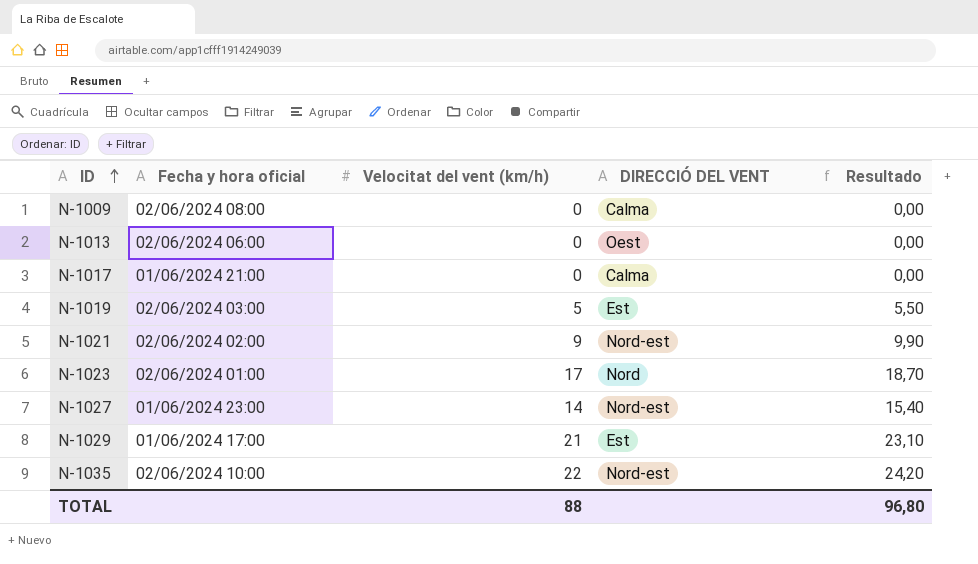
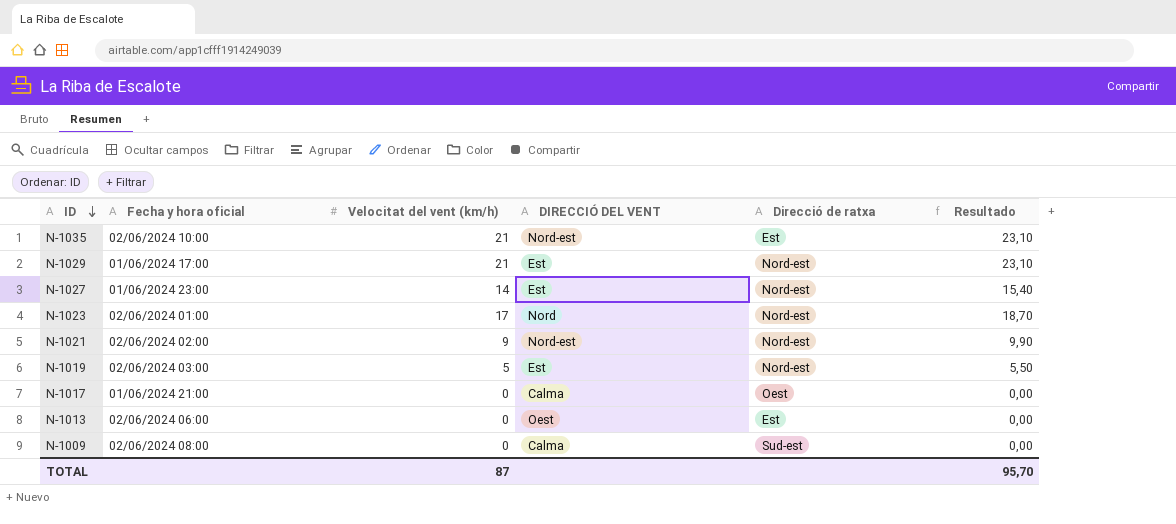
row order: ID ascending -> ID descending
column Direcció de ratxa | position: none -> 5
N-1035 | Velocitat del vent (km/h): 22 -> 21
N-1035 | Resultado: 24,20 -> 23,10
N-1027 | DIRECCIÓ DEL VENT: Nord-est -> Est
TOTAL | Velocitat del vent (km/h): 88 -> 87
TOTAL | Resultado: 96,80 -> 95,70

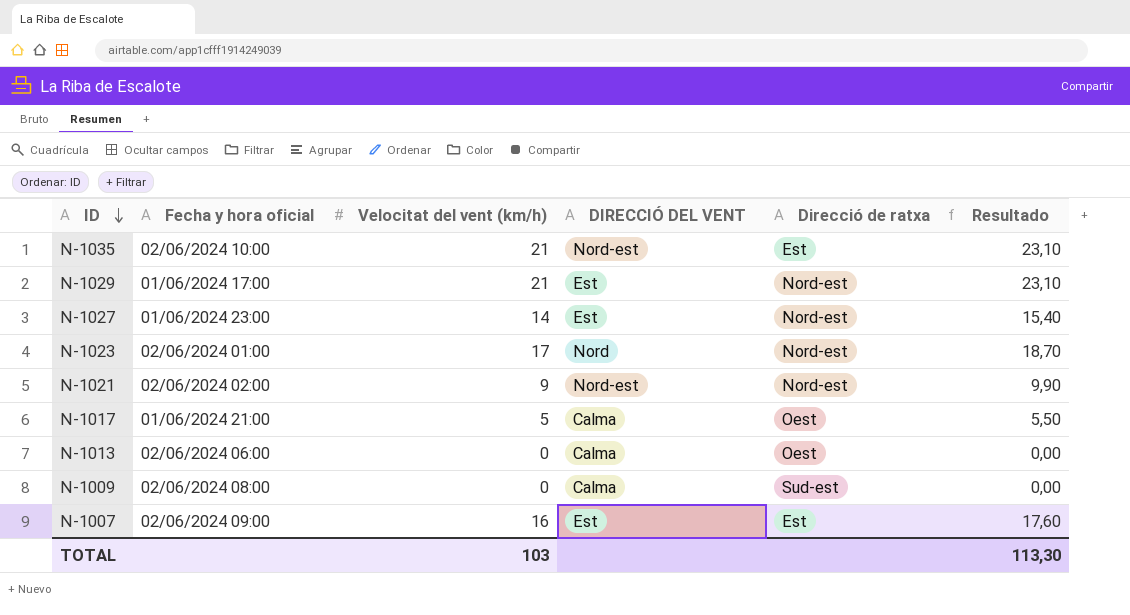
row N-1019: 02/06/2024 03:00 | 5 | Est | Nord-est | 5,50 -> none
N-1017 | Velocitat del vent (km/h): 0 -> 5
N-1017 | Resultado: 0,00 -> 5,50
N-1013 | DIRECCIÓ DEL VENT: Oest -> Calma
N-1013 | Direcció de ratxa: Est -> Oest
row N-1007: none -> 02/06/2024 09:00 | 16 | Est | Est | 17,60
TOTAL | Velocitat del vent (km/h): 87 -> 103
TOTAL | Resultado: 95,70 -> 113,30

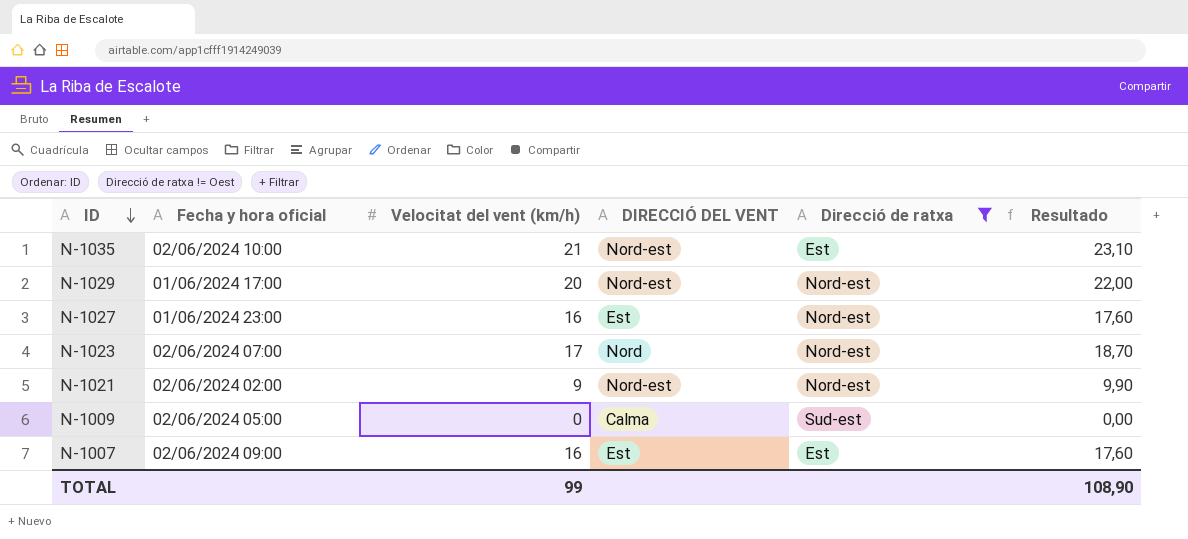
filter: none -> Direcció de ratxa != Oest
N-1029 | Velocitat del vent (km/h): 21 -> 20
N-1029 | DIRECCIÓ DEL VENT: Est -> Nord-est
N-1029 | Resultado: 23,10 -> 22,00
N-1027 | Velocitat del vent (km/h): 14 -> 16
N-1027 | Resultado: 15,40 -> 17,60
N-1023 | Fecha y hora oficial: 02/06/2024 01:00 -> 02/06/2024 07:00
N-1009 | Fecha y hora oficial: 02/06/2024 08:00 -> 02/06/2024 05:00
TOTAL | Velocitat del vent (km/h): 103 -> 99
TOTAL | Resultado: 113,30 -> 108,90

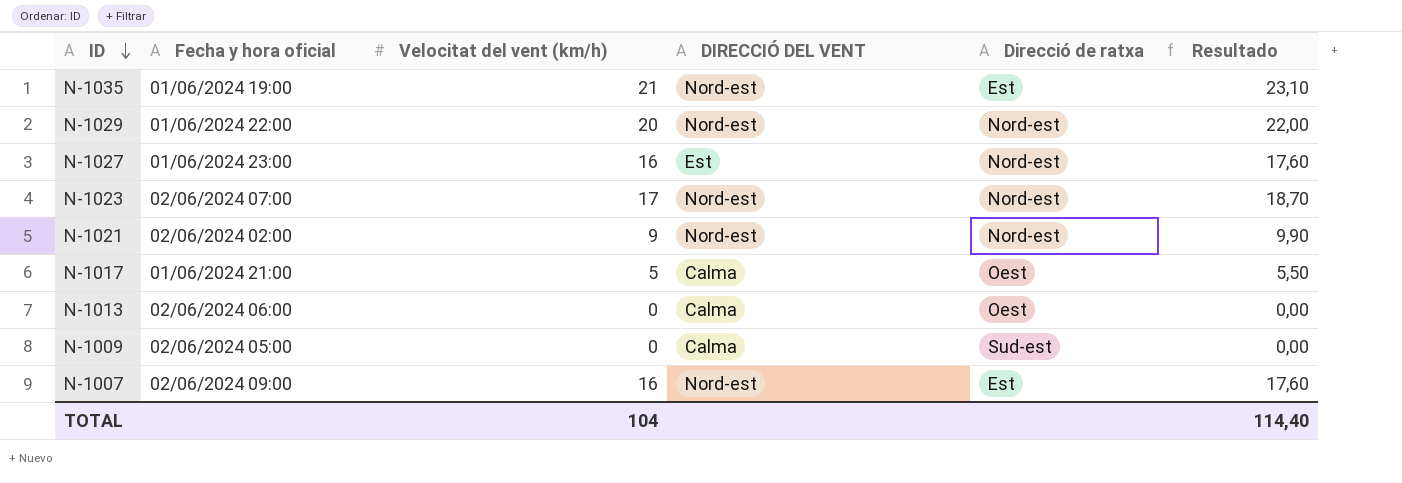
filter: Direcció de ratxa != Oest -> none
N-1035 | Fecha y hora oficial: 02/06/2024 10:00 -> 01/06/2024 19:00
N-1029 | Fecha y hora oficial: 01/06/2024 17:00 -> 01/06/2024 22:00
N-1023 | DIRECCIÓ DEL VENT: Nord -> Nord-est
N-1007 | DIRECCIÓ DEL VENT: Est -> Nord-est
TOTAL | Velocitat del vent (km/h): 99 -> 104
TOTAL | Resultado: 108,90 -> 114,40

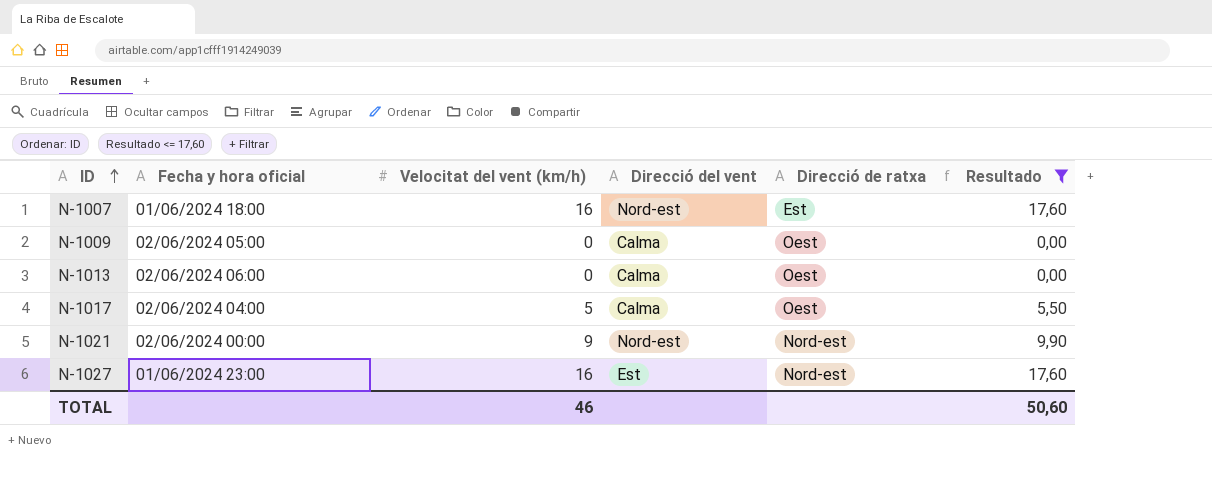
filter: none -> Resultado <= 17,60
row order: ID descending -> ID ascending
column name: DIRECCIÓ DEL VENT -> Direcció del vent
N-1007 | Fecha y hora oficial: 02/06/2024 09:00 -> 01/06/2024 18:00
N-1009 | Direcció de ratxa: Sud-est -> Oest
N-1017 | Fecha y hora oficial: 01/06/2024 21:00 -> 02/06/2024 04:00
N-1021 | Fecha y hora oficial: 02/06/2024 02:00 -> 02/06/2024 00:00
TOTAL | Velocitat del vent (km/h): 104 -> 46
TOTAL | Resultado: 114,40 -> 50,60

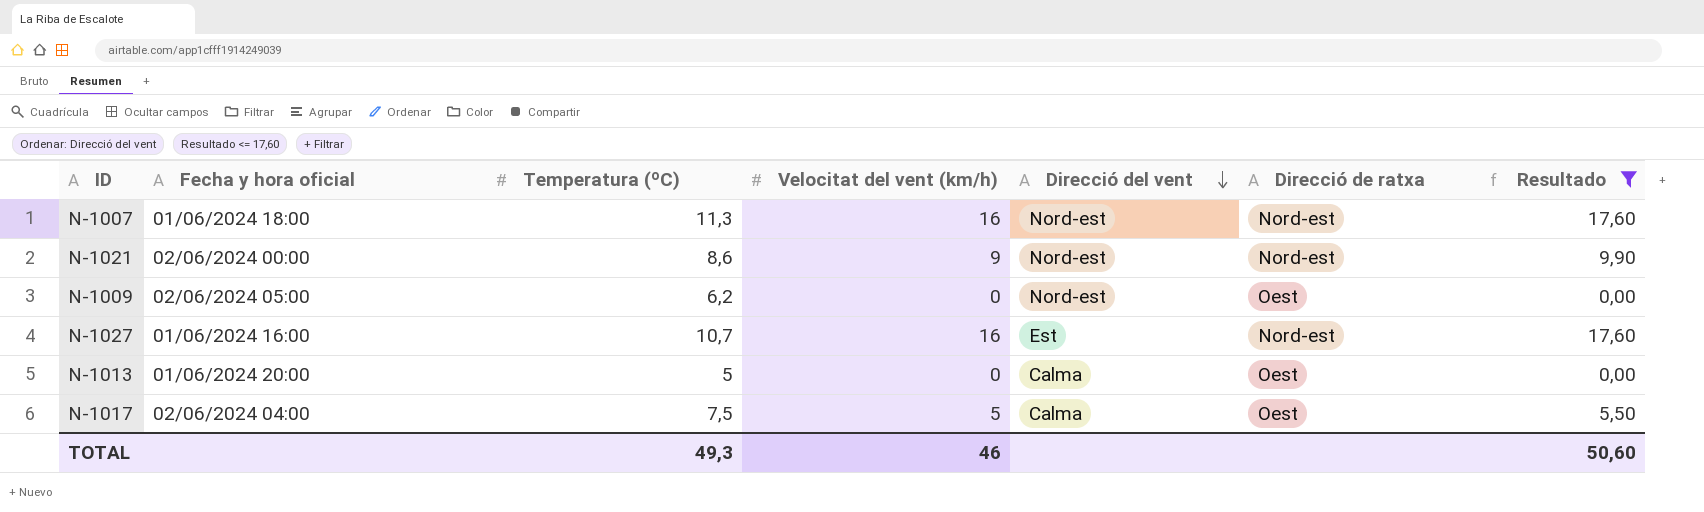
row order: ID ascending -> Direcció del vent descending
column Temperatura (ºC) | position: none -> 3
N-1007 | Direcció de ratxa: Est -> Nord-est
N-1009 | Direcció del vent: Calma -> Nord-est
N-1027 | Fecha y hora oficial: 01/06/2024 23:00 -> 01/06/2024 16:00
N-1013 | Fecha y hora oficial: 02/06/2024 06:00 -> 01/06/2024 20:00

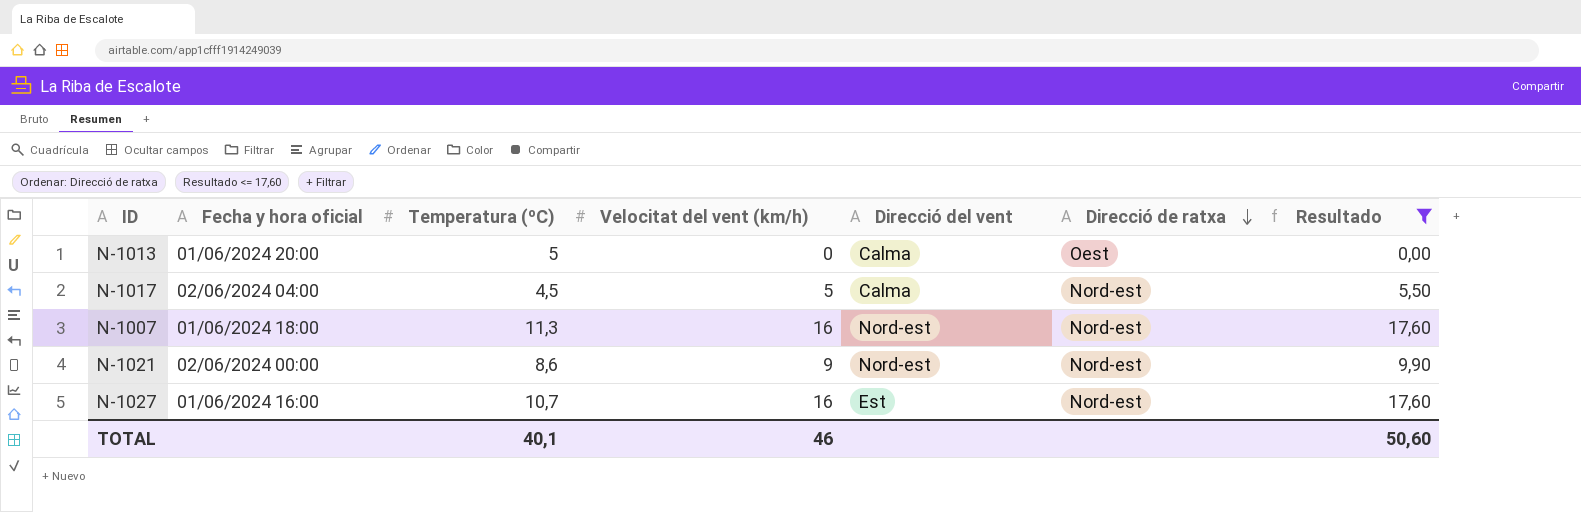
row order: Direcció del vent descending -> Direcció de ratxa descending
row N-1009: 02/06/2024 05:00 | 6,2 | 0 | Nord-est | Oest | 0,00 -> none
N-1017 | Temperatura (ºC): 7,5 -> 4,5
N-1017 | Direcció de ratxa: Oest -> Nord-est
TOTAL | Temperatura (ºC): 49,3 -> 40,1

